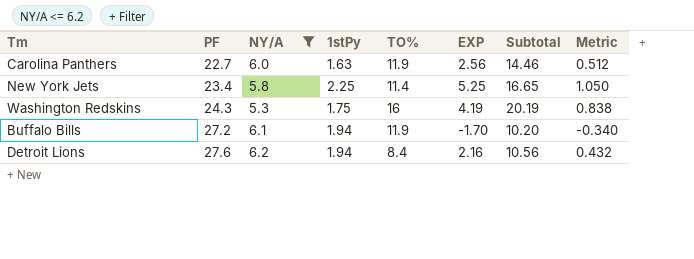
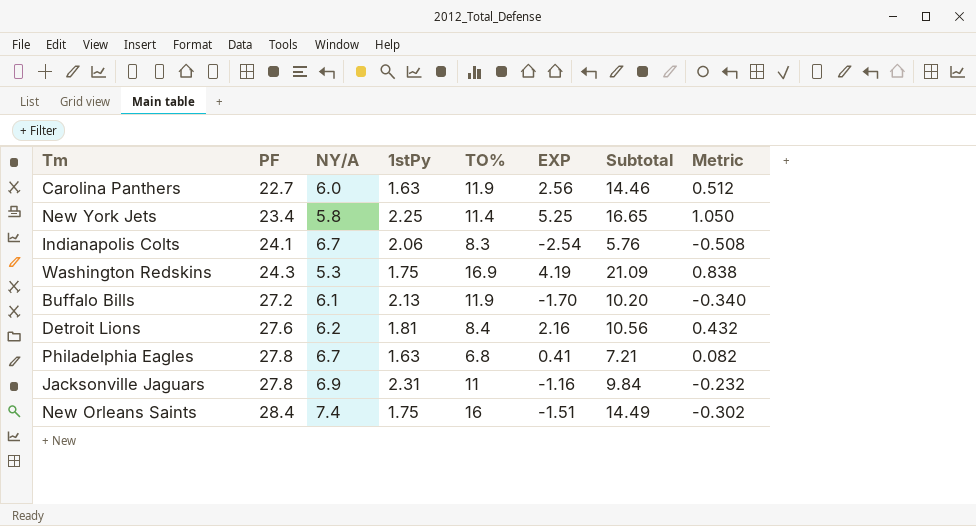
filter: NY/A <= 6.2 -> none
Washington Redskins | TO%: 16 -> 16.9
Washington Redskins | Subtotal: 20.19 -> 21.09
Buffalo Bills | 1stPy: 1.94 -> 2.13
Detroit Lions | 1stPy: 1.94 -> 1.81

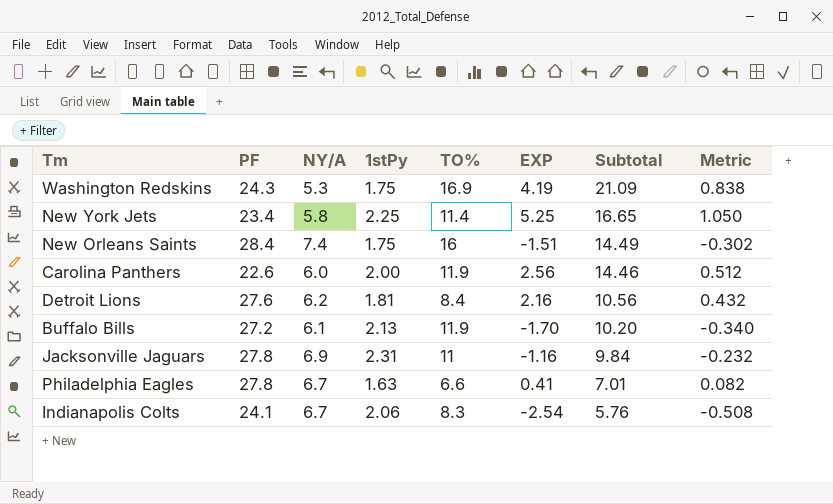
row order: PF ascending -> Subtotal descending
Carolina Panthers | PF: 22.7 -> 22.6
Carolina Panthers | 1stPy: 1.63 -> 2.00
Philadelphia Eagles | TO%: 6.8 -> 6.6
Philadelphia Eagles | Subtotal: 7.21 -> 7.01

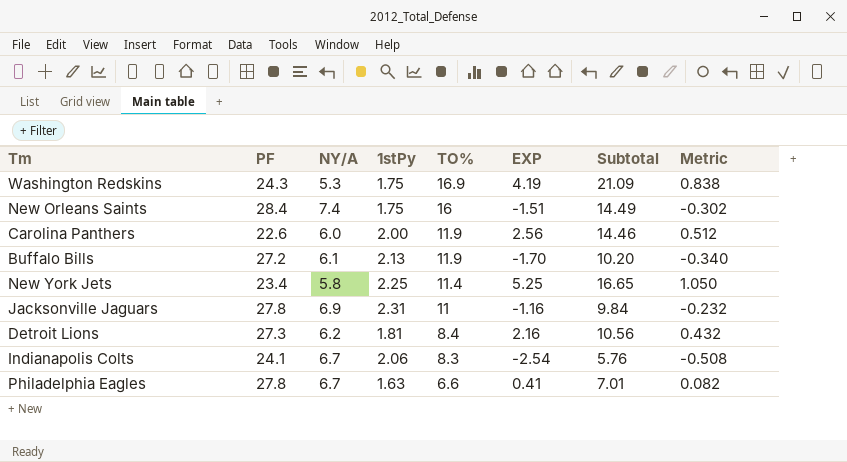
row order: Subtotal descending -> TO% descending
Detroit Lions | PF: 27.6 -> 27.3

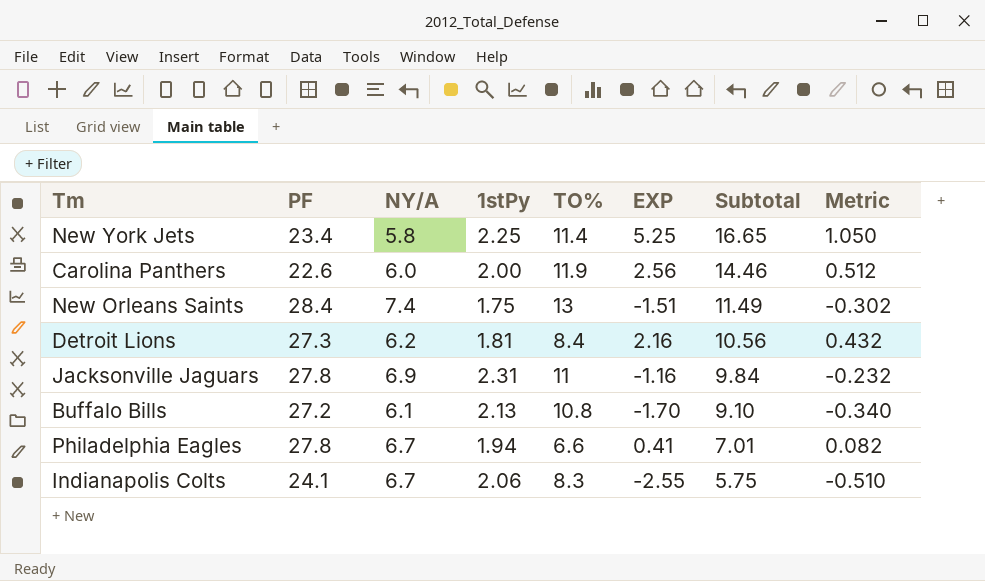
row order: TO% descending -> Subtotal descending
row Washington Redskins: 24.3 | 5.3 | 1.75 | 16.9 | 4.19 | 21.09 | 0.838 -> none
New Orleans Saints | TO%: 16 -> 13
New Orleans Saints | Subtotal: 14.49 -> 11.49
Buffalo Bills | TO%: 11.9 -> 10.8
Buffalo Bills | Subtotal: 10.20 -> 9.10
Philadelphia Eagles | 1stPy: 1.63 -> 1.94
Indianapolis Colts | EXP: -2.54 -> -2.55
Indianapolis Colts | Subtotal: 5.76 -> 5.75
Indianapolis Colts | Metric: -0.508 -> -0.510

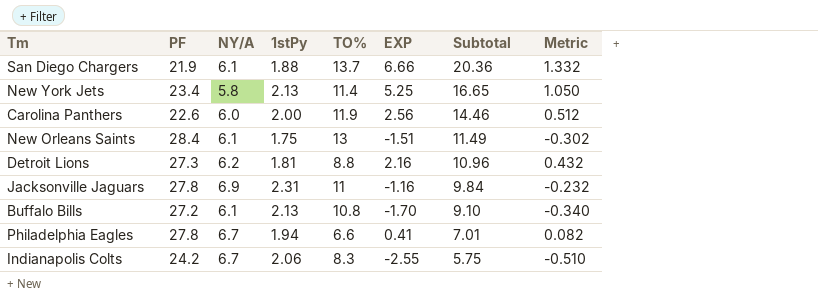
row San Diego Chargers: none -> 21.9 | 6.1 | 1.88 | 13.7 | 6.66 | 20.36 | 1.332
New York Jets | 1stPy: 2.25 -> 2.13
New Orleans Saints | NY/A: 7.4 -> 6.1
Detroit Lions | TO%: 8.4 -> 8.8
Detroit Lions | Subtotal: 10.56 -> 10.96
Indianapolis Colts | PF: 24.1 -> 24.2

